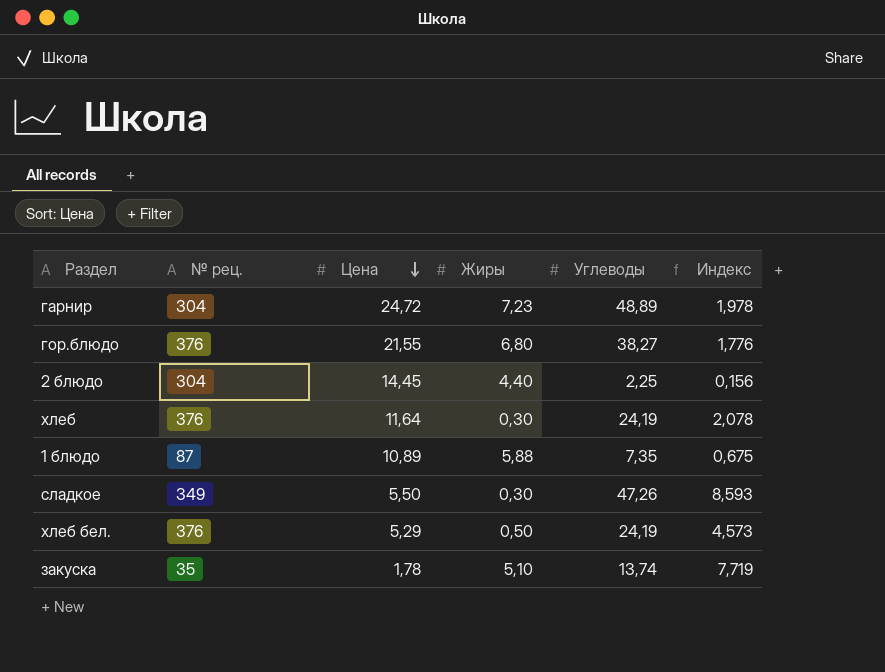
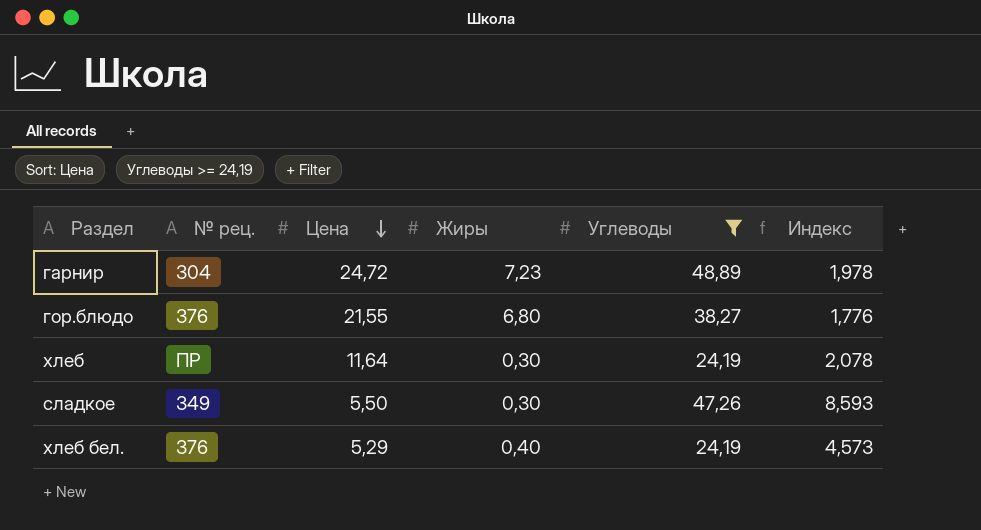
filter: none -> Углеводы >= 24,19
хлеб | № рец.: 376 -> ПР
хлеб бел. | Жиры: 0,50 -> 0,40

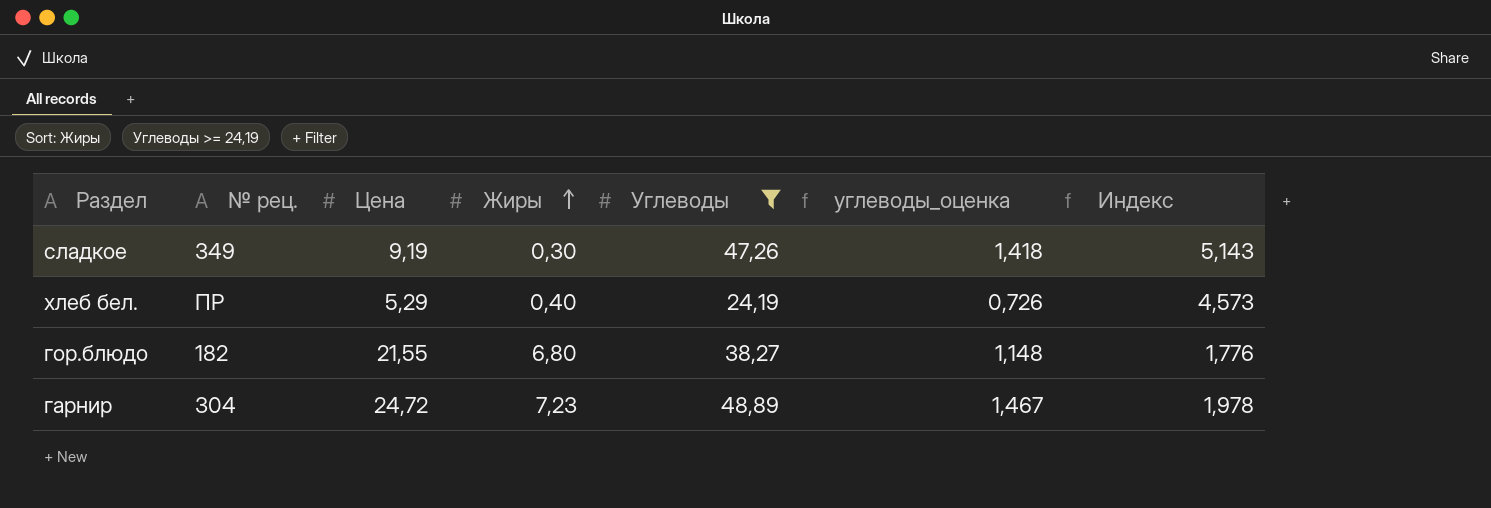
row order: Цена descending -> Жиры ascending
column углеводы_оценка | formula: none -> [Углеводы] * 0,03
row хлеб: ПР | 11,64 | 0,30 | 24,19 | 2,078 -> none
сладкое | Цена: 5,50 -> 9,19
сладкое | Индекс: 8,593 -> 5,143
хлеб бел. | № рец.: 376 -> ПР
гор.блюдо | № рец.: 376 -> 182

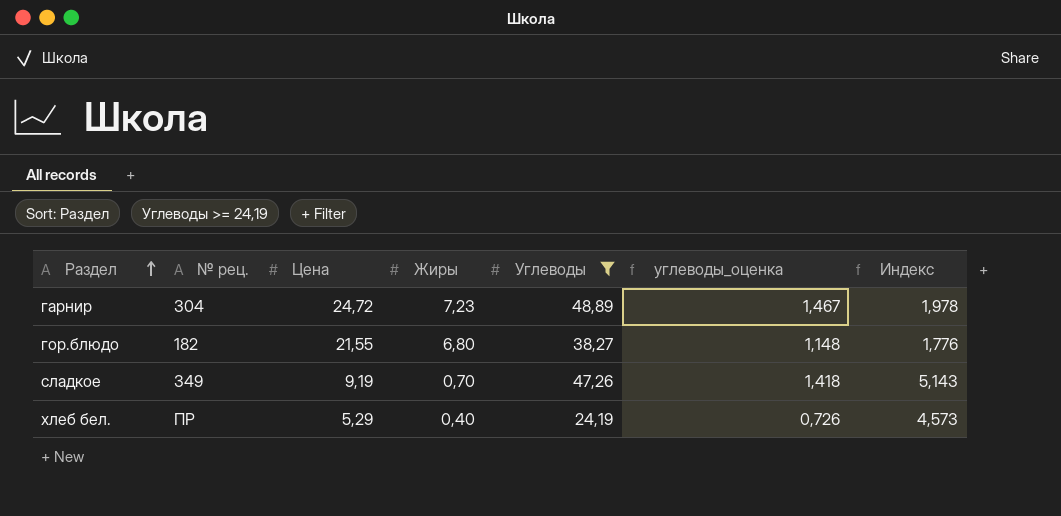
row order: Жиры ascending -> Раздел ascending
сладкое | Жиры: 0,30 -> 0,70

